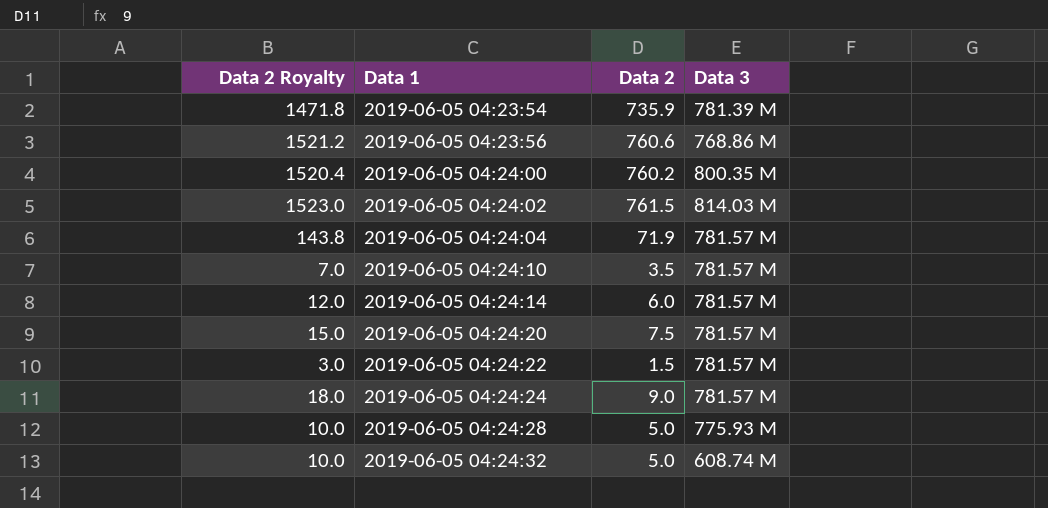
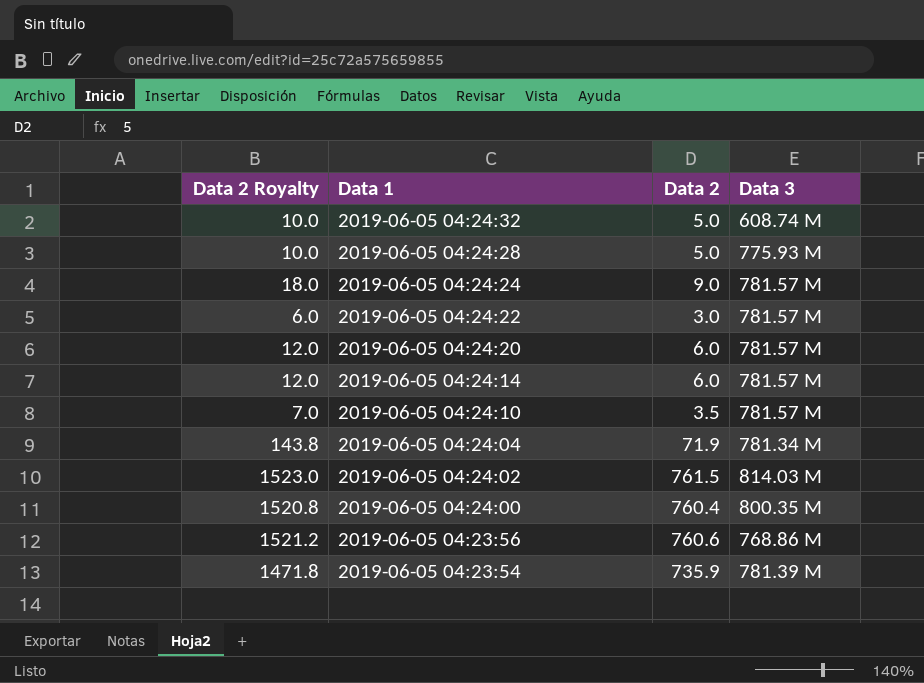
row order: Data 1 ascending -> Data 1 descending
2019-06-05 04:24:22 | Data 2 Royalty: 3.0 -> 6.0
2019-06-05 04:24:22 | Data 2: 1.5 -> 3.0
2019-06-05 04:24:20 | Data 2 Royalty: 15.0 -> 12.0
2019-06-05 04:24:20 | Data 2: 7.5 -> 6.0
2019-06-05 04:24:04 | Data 3: 781.57 M -> 781.34 M
2019-06-05 04:24:00 | Data 2 Royalty: 1520.4 -> 1520.8
2019-06-05 04:24:00 | Data 2: 760.2 -> 760.4

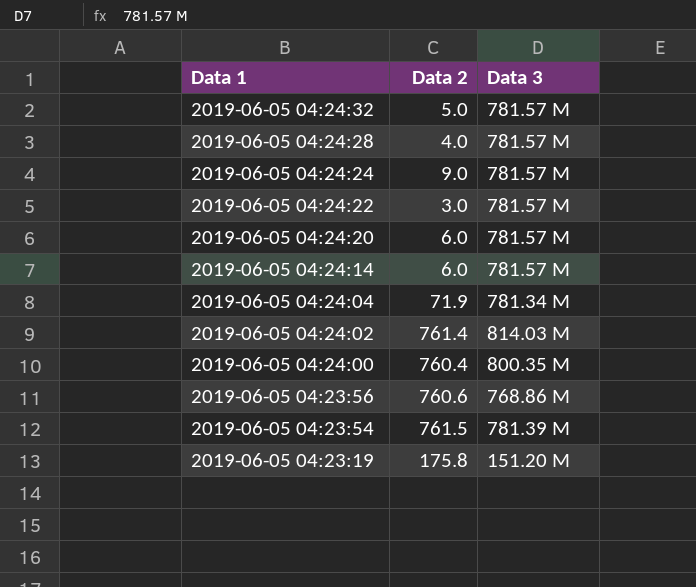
column Data 2 Royalty | formula: [Data 2] * 2 -> none
row 2019-06-05 04:24:10: 7.0 | 3.5 | 781.57 M -> none
2019-06-05 04:24:32 | Data 3: 608.74 M -> 781.57 M
2019-06-05 04:24:28 | Data 2: 5.0 -> 4.0
2019-06-05 04:24:28 | Data 3: 775.93 M -> 781.57 M
2019-06-05 04:24:02 | Data 2: 761.5 -> 761.4
2019-06-05 04:23:54 | Data 2: 735.9 -> 761.5
row 2019-06-05 04:23:19: none -> 175.8 | 151.20 M

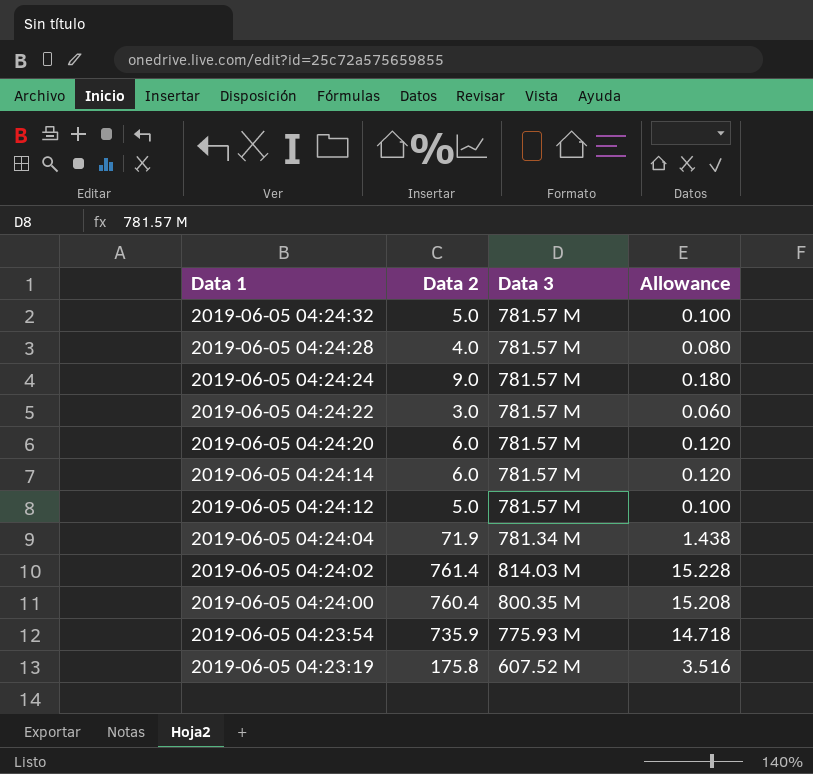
column Allowance | formula: none -> [Data 2] * 0.02
row 2019-06-05 04:23:56: 760.6 | 768.86 M -> none
row 2019-06-05 04:24:12: none -> 5.0 | 781.57 M | 0.100
2019-06-05 04:23:54 | Data 2: 761.5 -> 735.9
2019-06-05 04:23:54 | Data 3: 781.39 M -> 775.93 M
2019-06-05 04:23:19 | Data 3: 151.20 M -> 607.52 M

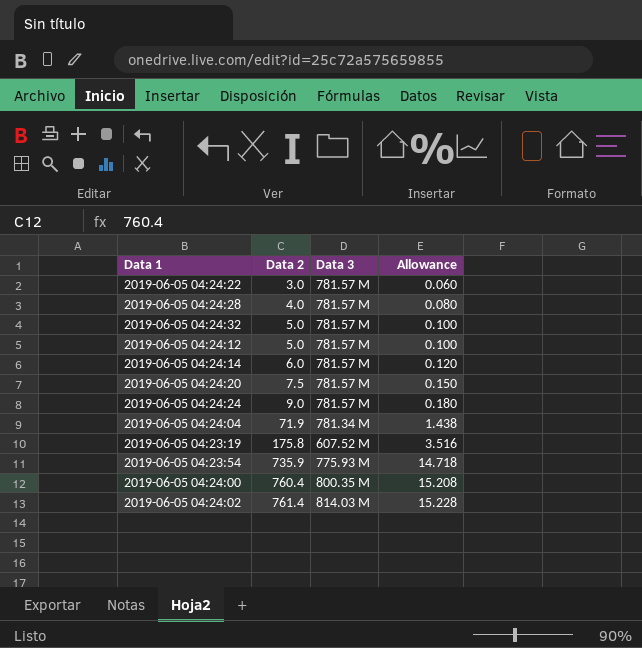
row order: Data 1 descending -> Data 2 ascending
2019-06-05 04:24:20 | Data 2: 6.0 -> 7.5
2019-06-05 04:24:20 | Allowance: 0.120 -> 0.150

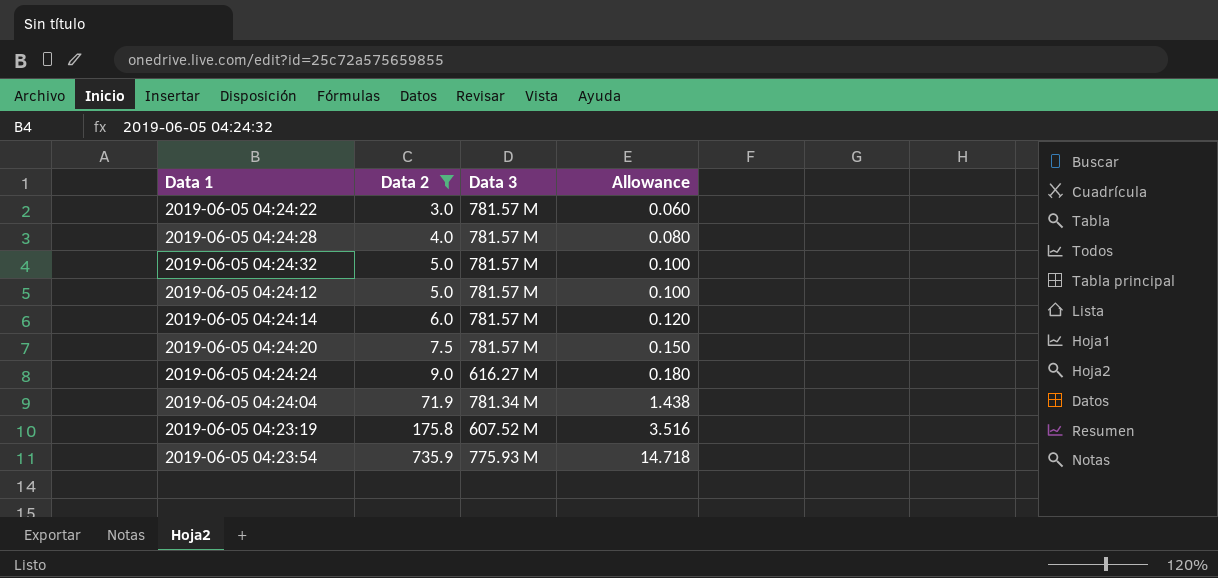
filter: none -> Data 2 <= 735.9
2019-06-05 04:24:24 | Data 3: 781.57 M -> 616.27 M

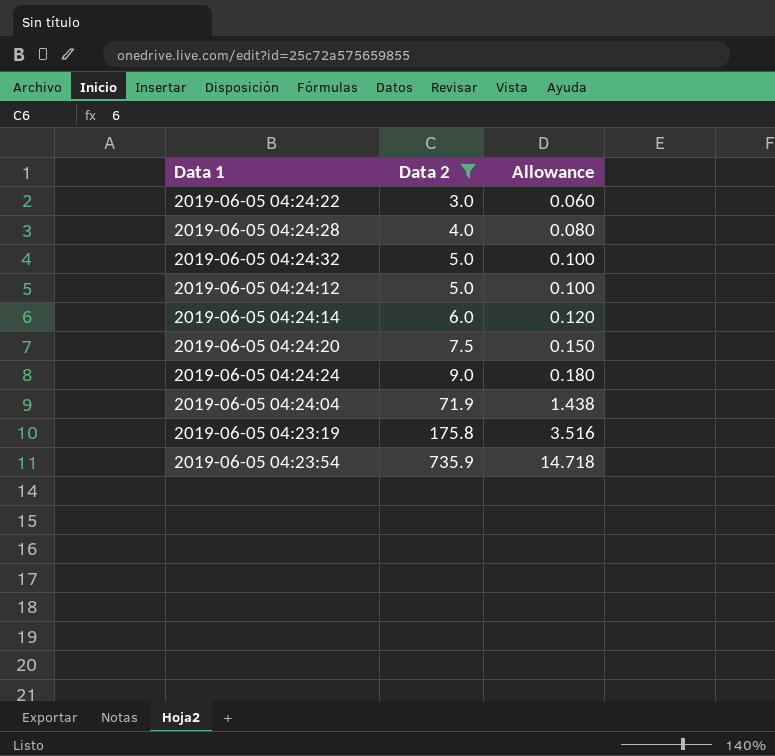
column Data 3 | position: 3 -> none

